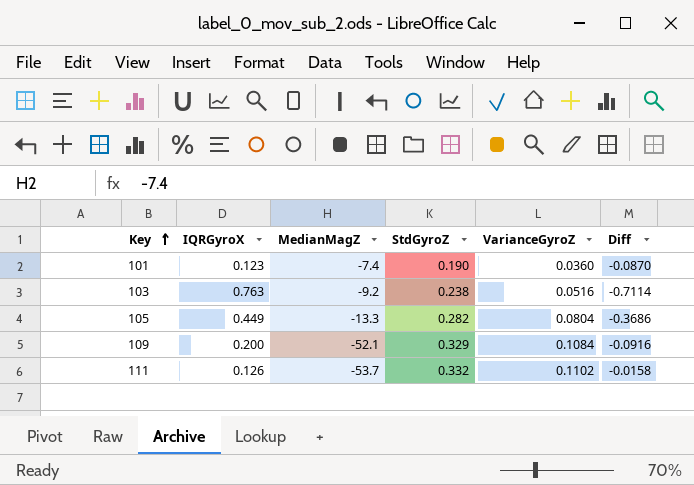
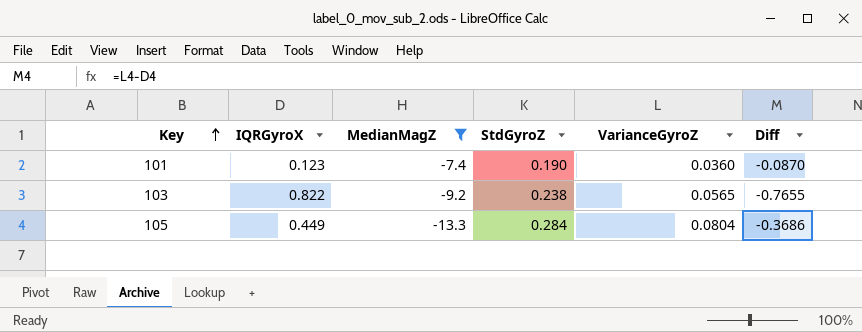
filter: none -> MedianMagZ >= -13.3
103 | IQRGyroX: 0.763 -> 0.822
103 | VarianceGyroZ: 0.0516 -> 0.0565
103 | Diff: -0.7114 -> -0.7655
105 | StdGyroZ: 0.282 -> 0.284

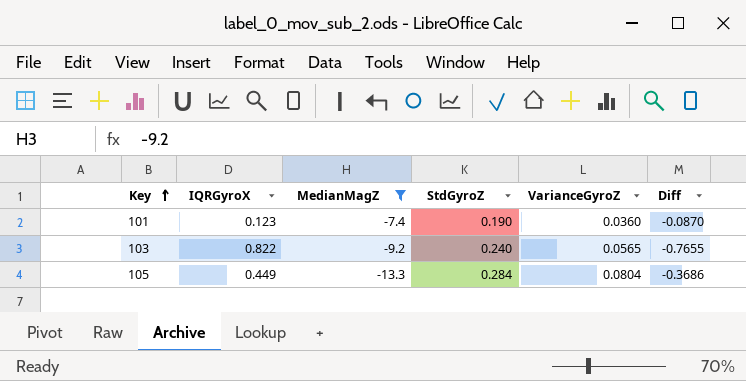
103 | StdGyroZ: 0.238 -> 0.240

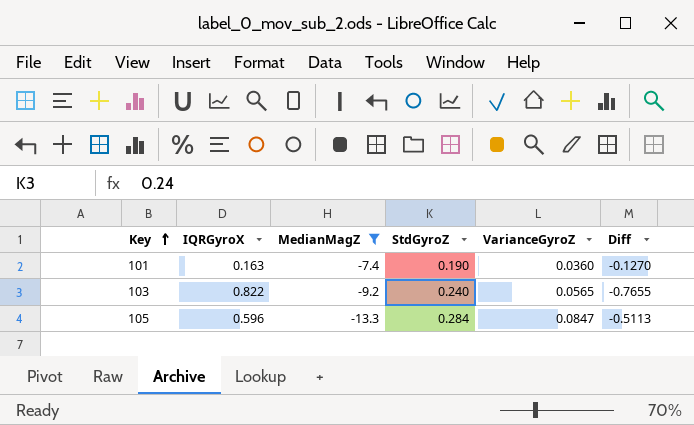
101 | IQRGyroX: 0.123 -> 0.163
101 | Diff: -0.0870 -> -0.1270
105 | IQRGyroX: 0.449 -> 0.596
105 | VarianceGyroZ: 0.0804 -> 0.0847
105 | Diff: -0.3686 -> -0.5113

